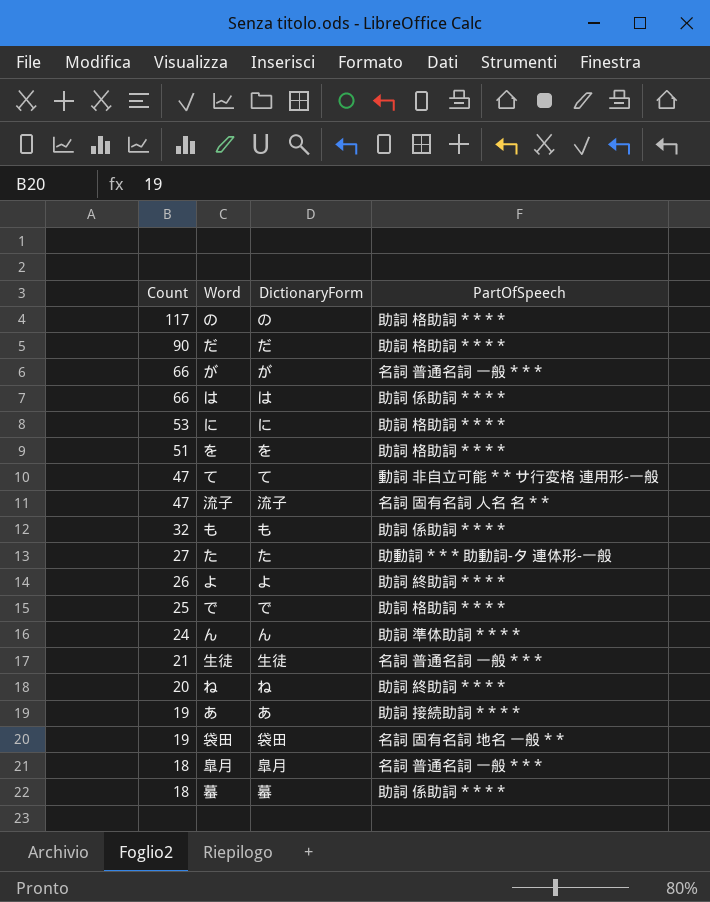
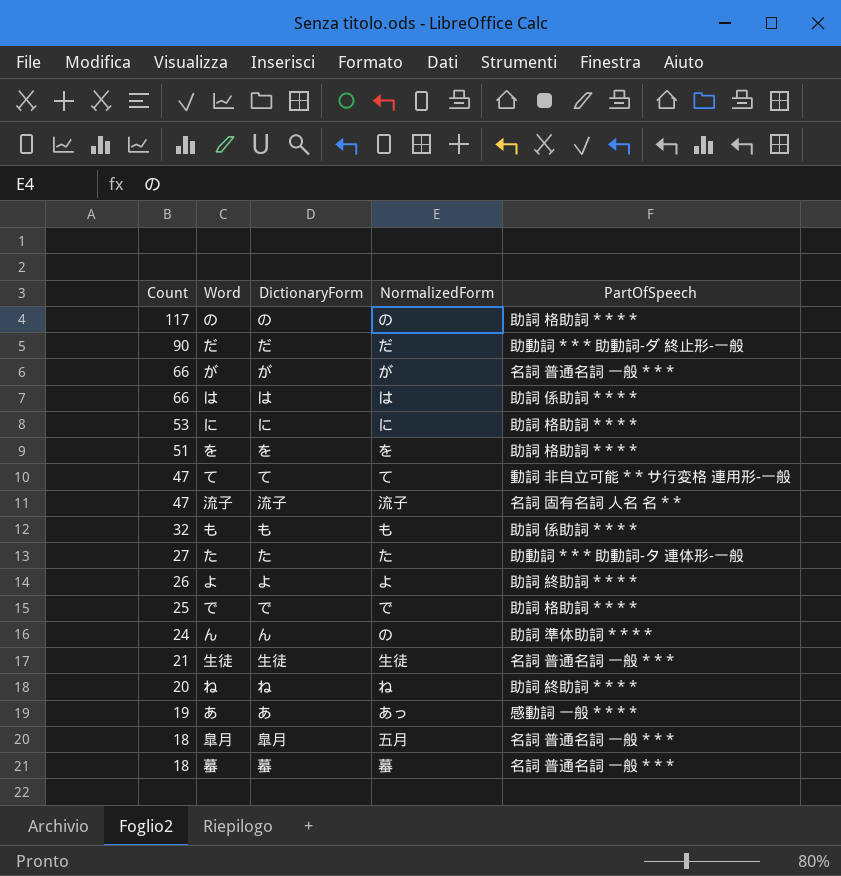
column NormalizedForm | position: none -> 4
row 袋田: 19 | 袋田 | 名詞 固有名詞 地名 一般 * * -> none
だ | PartOfSpeech: 助詞 格助詞 * * * * -> 助動詞 * * * 助動詞-ダ 終止形-一般
あ | PartOfSpeech: 助詞 接続助詞 * * * * -> 感動詞 一般 * * * *
蟇 | PartOfSpeech: 助詞 係助詞 * * * * -> 名詞 普通名詞 一般 * * *

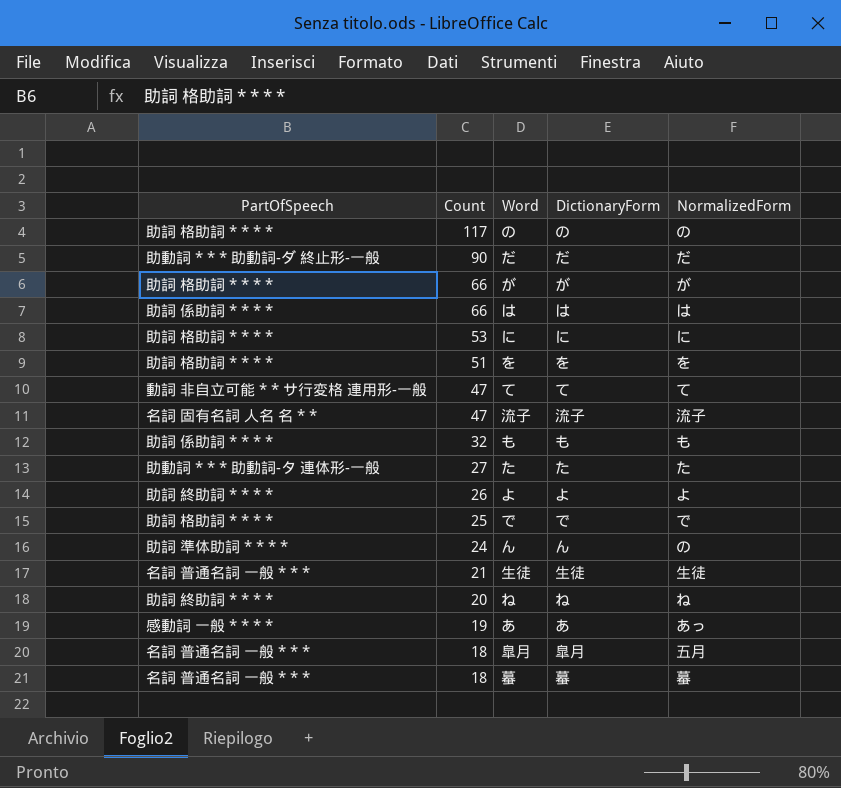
column PartOfSpeech | position: 5 -> 1
が | PartOfSpeech: 名詞 普通名詞 一般 * * * -> 助詞 格助詞 * * * *

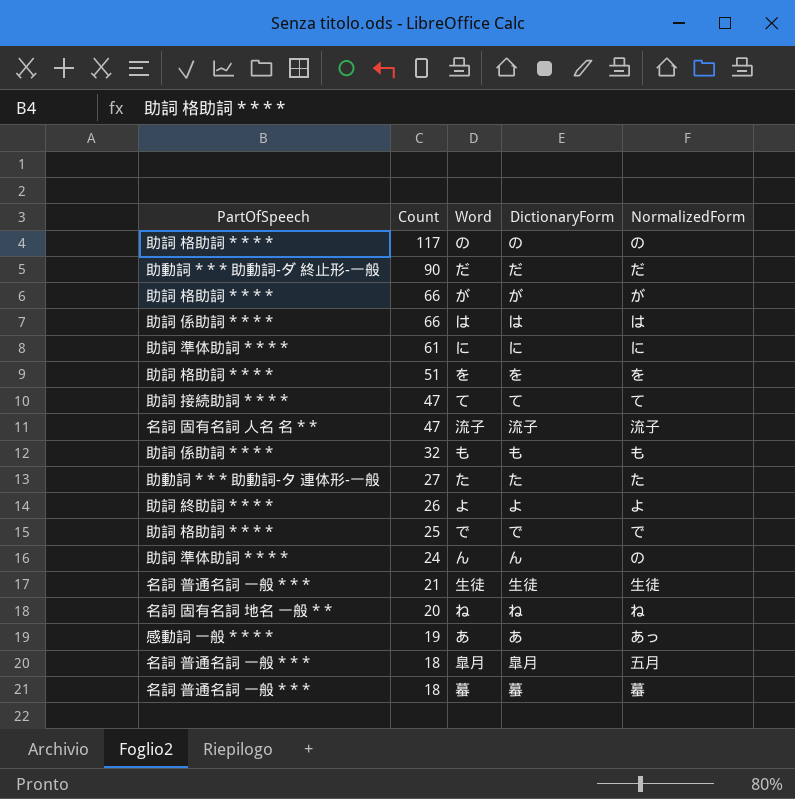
に | PartOfSpeech: 助詞 格助詞 * * * * -> 助詞 準体助詞 * * * *
に | Count: 53 -> 61
て | PartOfSpeech: 動詞 非自立可能 * * サ行変格 連用形-一般 -> 助詞 接続助詞 * * * *
ね | PartOfSpeech: 助詞 終助詞 * * * * -> 名詞 固有名詞 地名 一般 * *

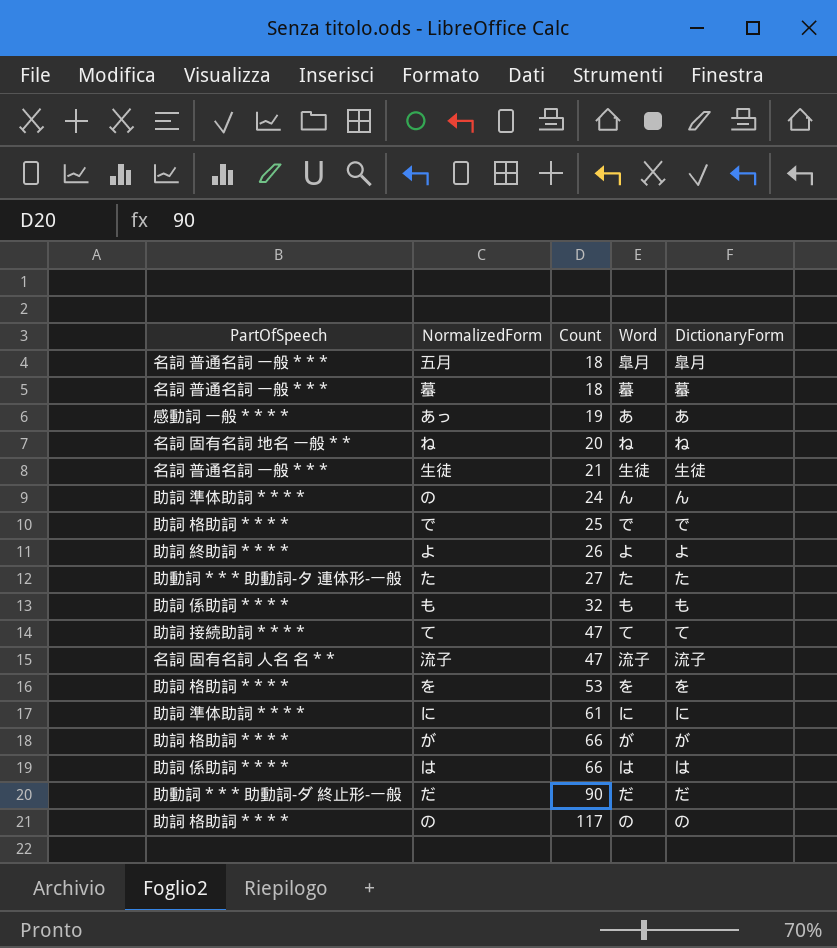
row order: Count descending -> Count ascending
column NormalizedForm | position: 5 -> 2
を | Count: 51 -> 53

